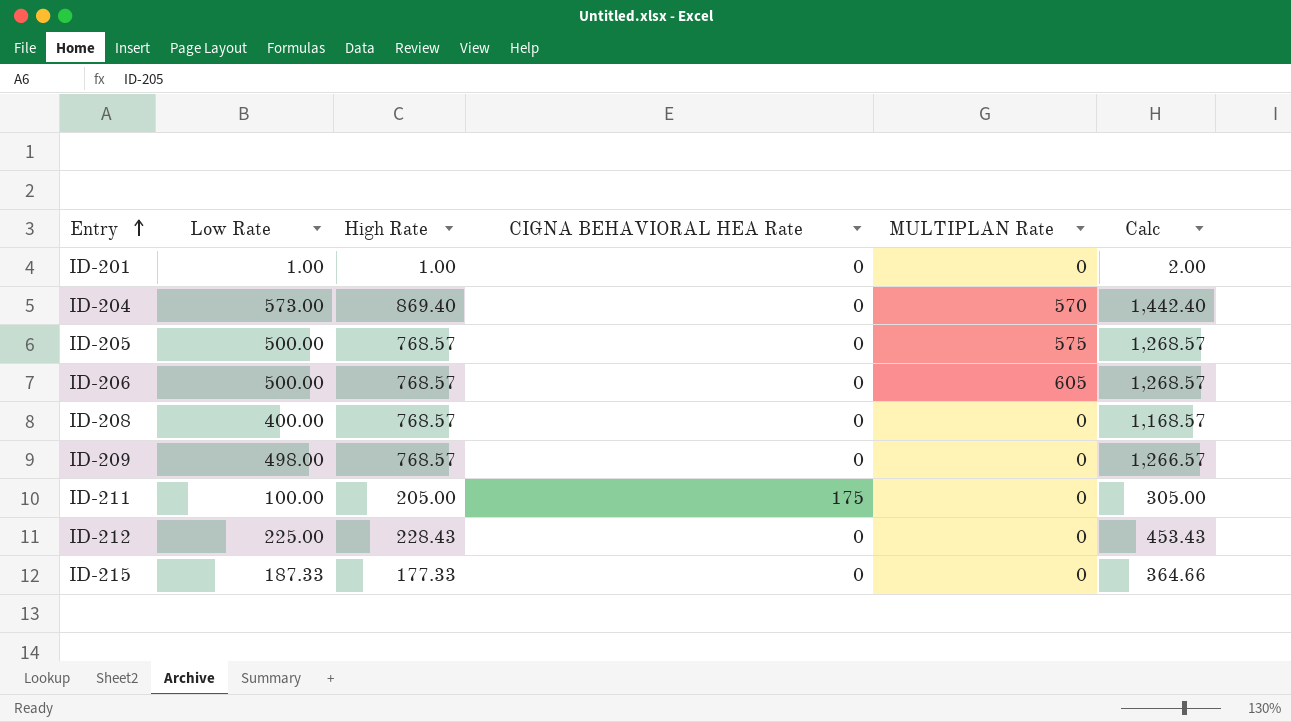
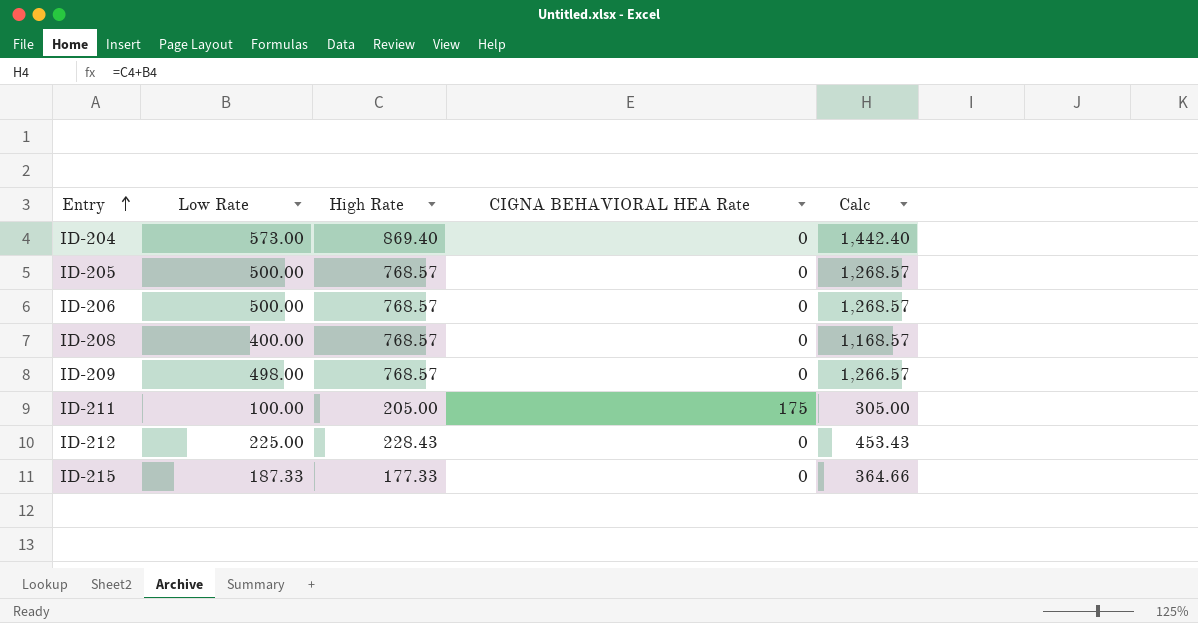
column MULTIPLAN Rate | position: 5 -> none
row ID-201: 1.00 | 1.00 | 0 | 0 | 2.00 -> none

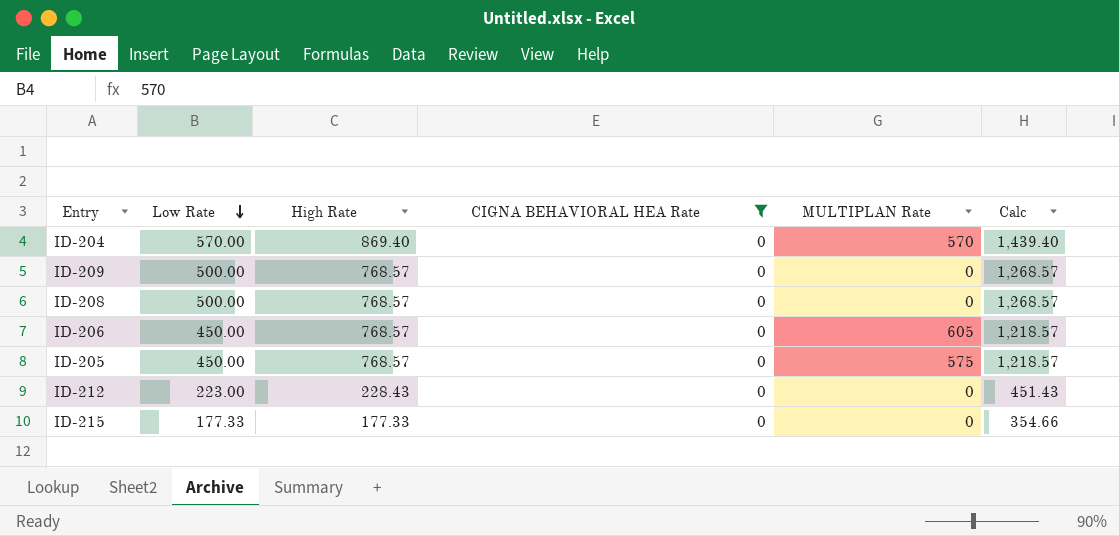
filter: none -> CIGNA BEHAVIORAL HEA Rate = 0
row order: Entry ascending -> Low Rate descending
column MULTIPLAN Rate | position: none -> 5
ID-204 | Low Rate: 573.00 -> 570.00
ID-204 | Calc: 1,442.40 -> 1,439.40
ID-209 | Low Rate: 498.00 -> 500.00
ID-209 | Calc: 1,266.57 -> 1,268.57
ID-208 | Low Rate: 400.00 -> 500.00
ID-208 | Calc: 1,168.57 -> 1,268.57
ID-206 | Low Rate: 500.00 -> 450.00
ID-206 | Calc: 1,268.57 -> 1,218.57
ID-205 | Low Rate: 500.00 -> 450.00
ID-205 | Calc: 1,268.57 -> 1,218.57
ID-212 | Low Rate: 225.00 -> 223.00
ID-212 | Calc: 453.43 -> 451.43
ID-215 | Low Rate: 187.33 -> 177.33
ID-215 | Calc: 364.66 -> 354.66

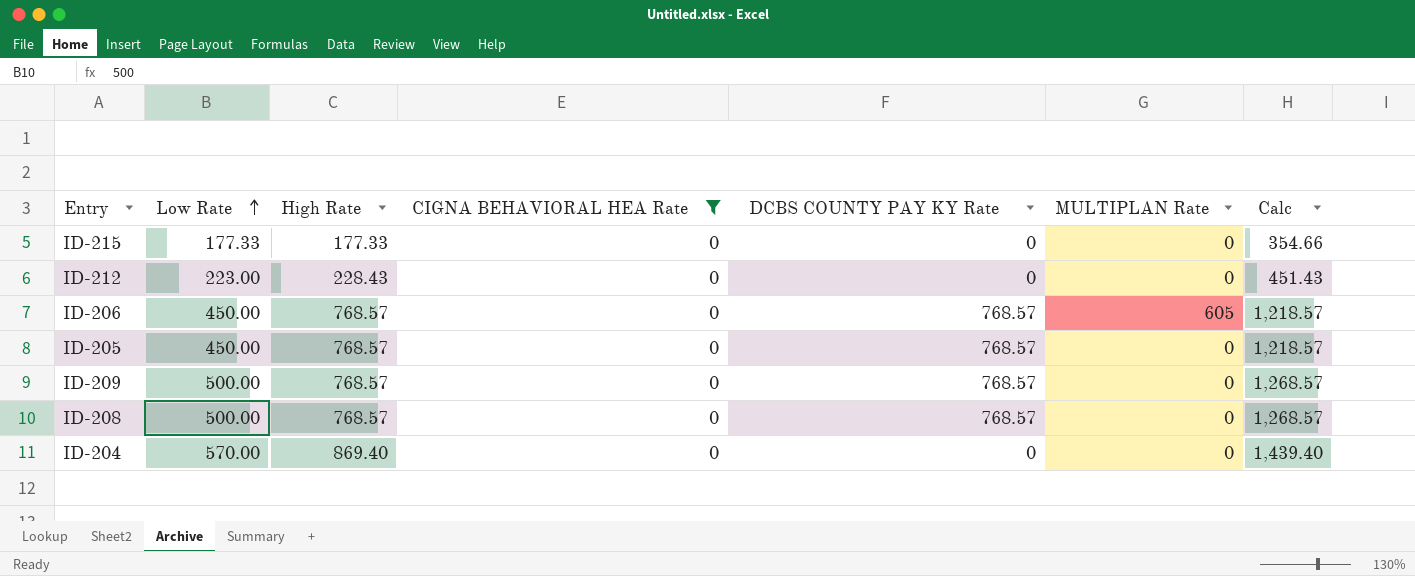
row order: Low Rate descending -> Low Rate ascending
column DCBS COUNTY PAY KY Rate | position: none -> 5
ID-205 | MULTIPLAN Rate: 575 -> 0
ID-204 | MULTIPLAN Rate: 570 -> 0

